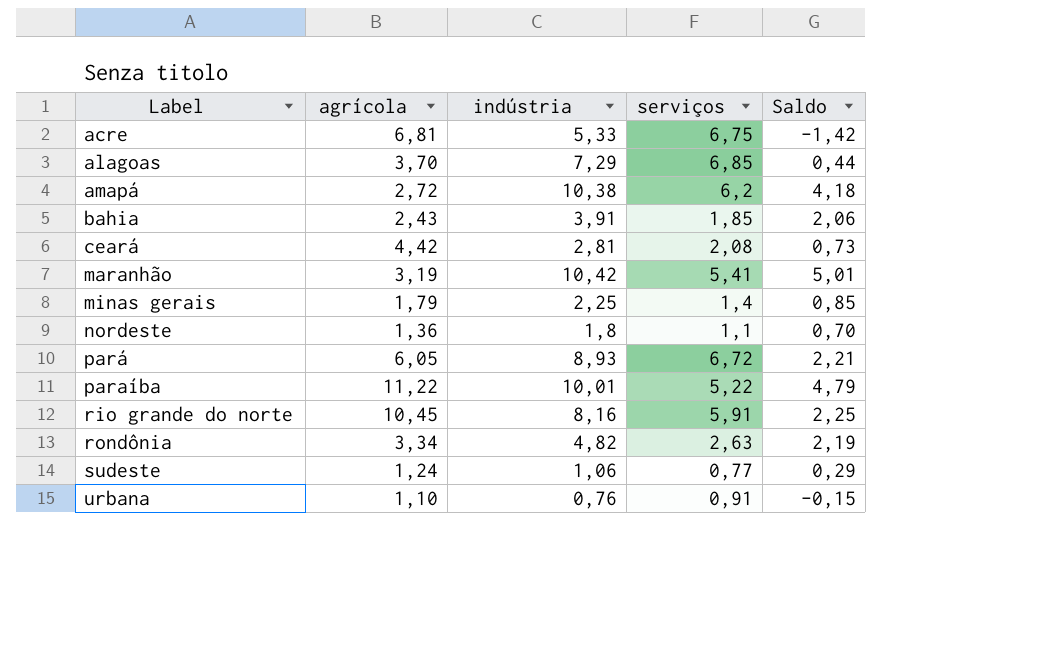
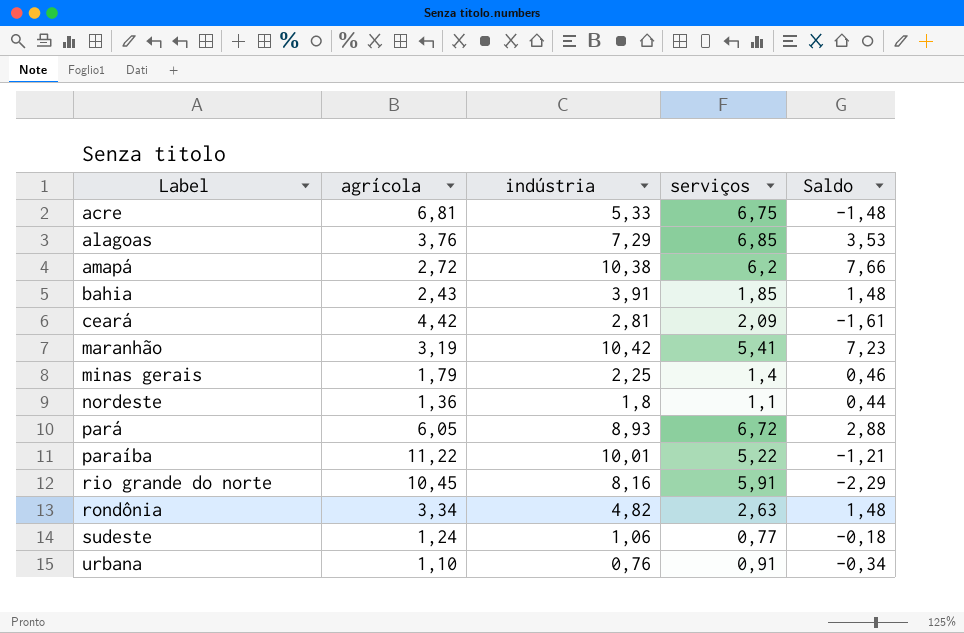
column Saldo | formula: [indústria] - [serviços] -> [indústria] - [agrícola]
alagoas | agrícola: 3,70 -> 3,76
ceará | serviços: 2,08 -> 2,09

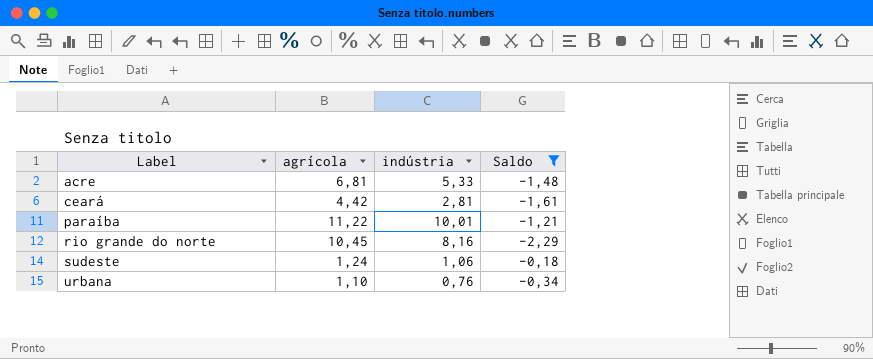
filter: none -> Saldo <= -0,18
column serviços | position: 4 -> none

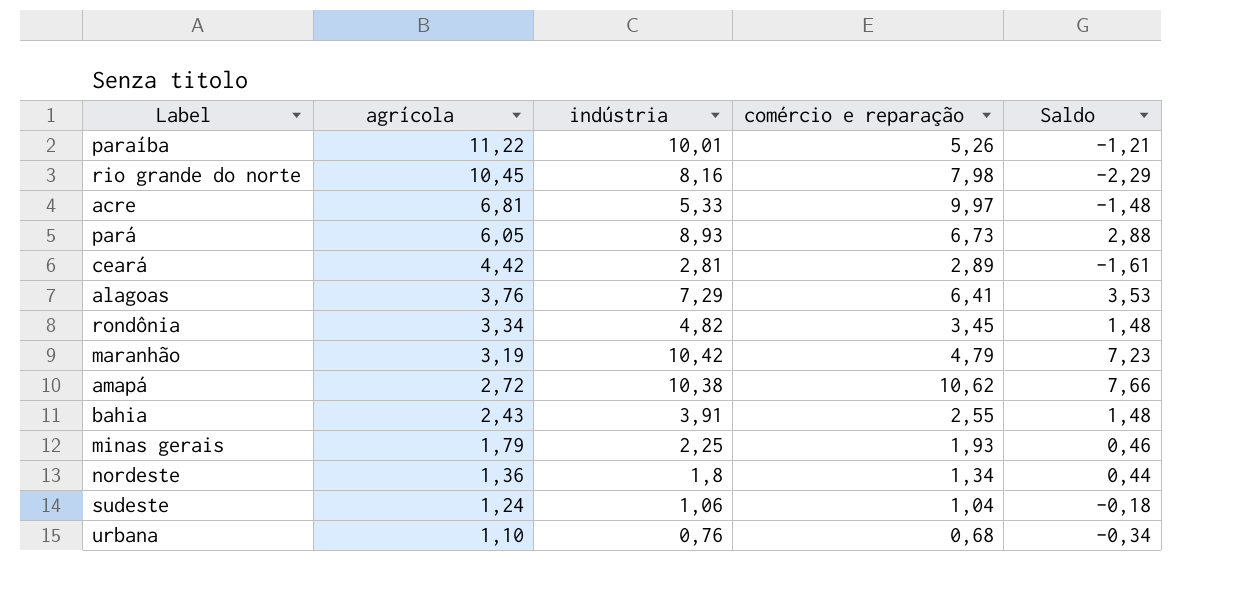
filter: Saldo <= -0,18 -> none
row order: Label ascending -> agrícola descending
column comércio e reparação | position: none -> 4

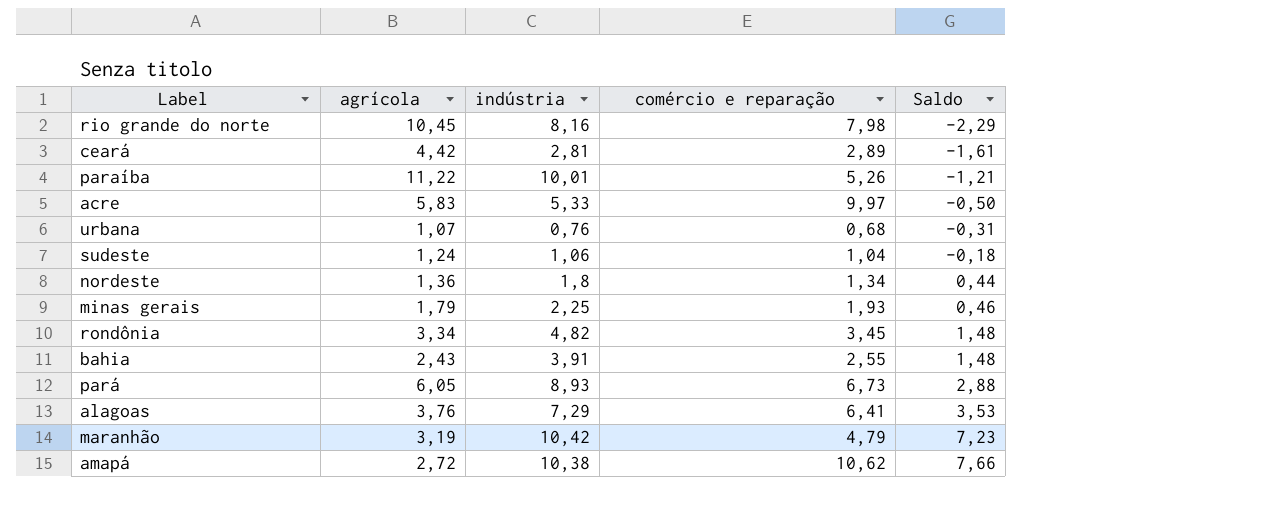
row order: agrícola descending -> Saldo ascending
acre | agrícola: 6,81 -> 5,83
acre | Saldo: -1,48 -> -0,50
urbana | agrícola: 1,10 -> 1,07
urbana | Saldo: -0,34 -> -0,31

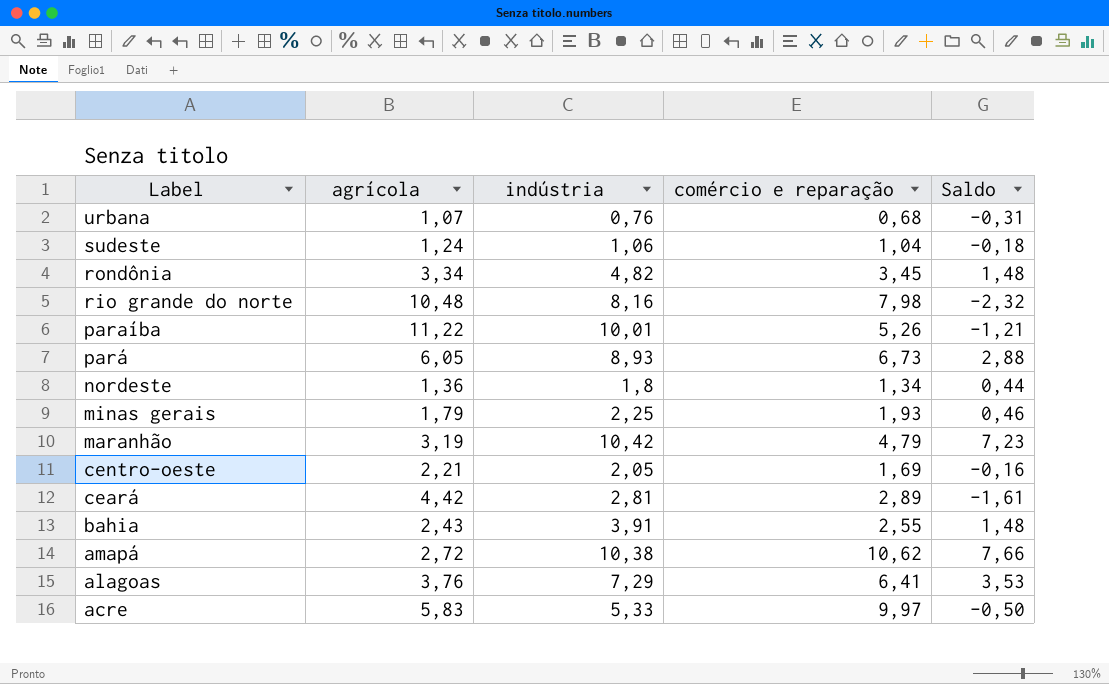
row order: Saldo ascending -> Label descending
rio grande do norte | agrícola: 10,45 -> 10,48
rio grande do norte | Saldo: -2,29 -> -2,32
row centro-oeste: none -> 2,21 | 2,05 | 1,69 | -0,16

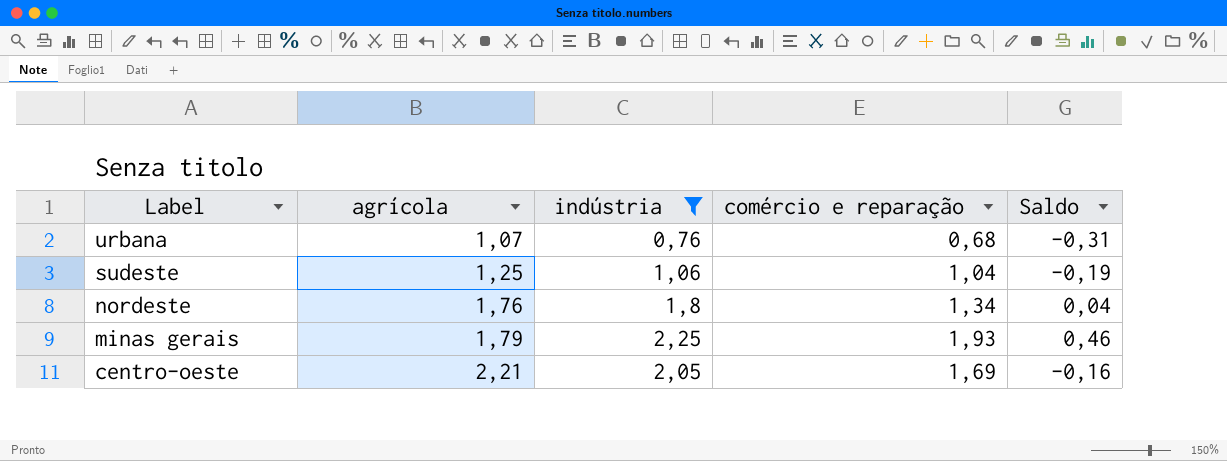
filter: none -> indústria <= 2,25
sudeste | agrícola: 1,24 -> 1,25
sudeste | Saldo: -0,18 -> -0,19
nordeste | agrícola: 1,36 -> 1,76
nordeste | Saldo: 0,44 -> 0,04

